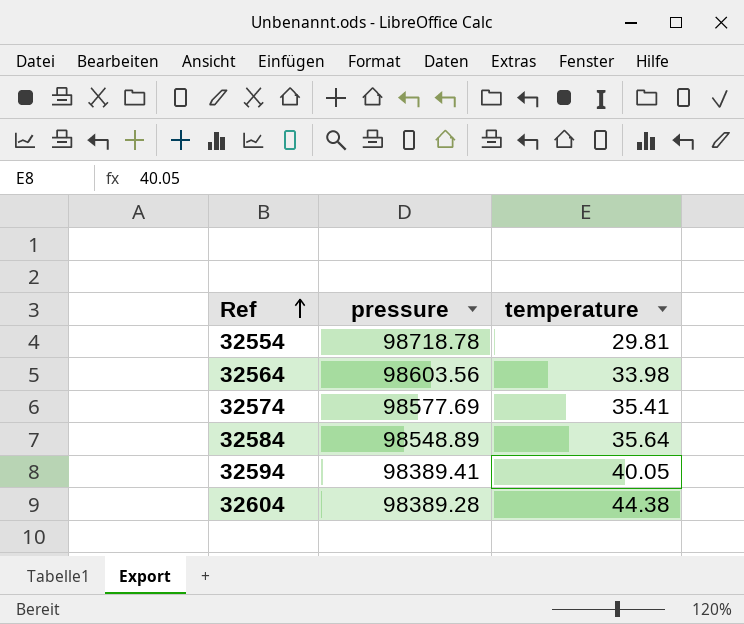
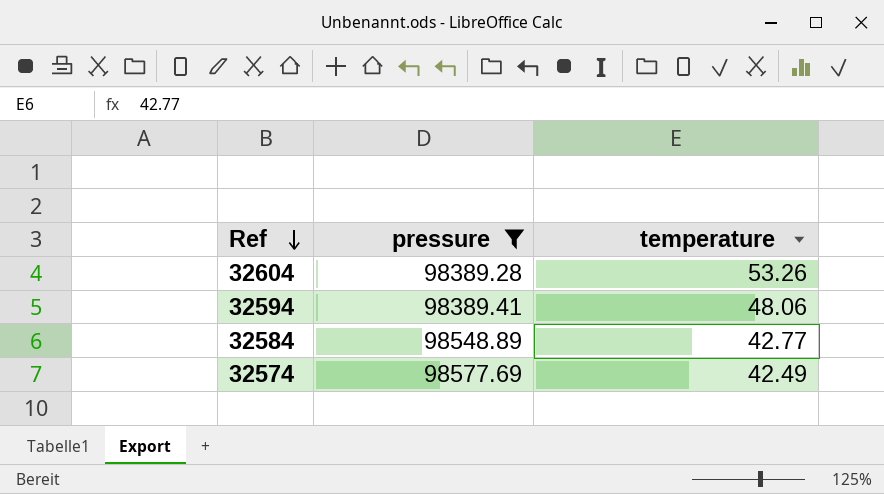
filter: none -> pressure <= 98577.69
row order: Ref ascending -> Ref descending
32604 | temperature: 44.38 -> 53.26
32594 | temperature: 40.05 -> 48.06
32584 | temperature: 35.64 -> 42.77
32574 | temperature: 35.41 -> 42.49

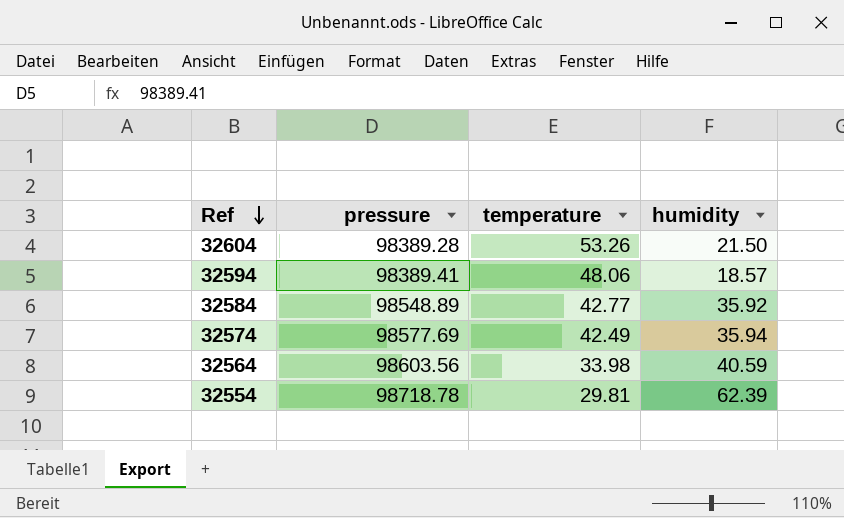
filter: pressure <= 98577.69 -> none
column humidity | position: none -> 4

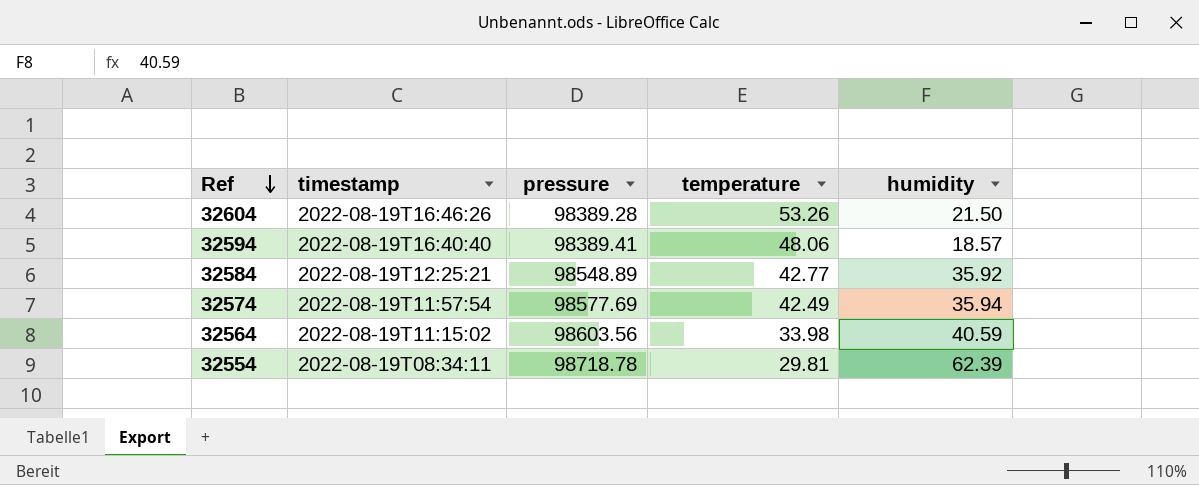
column timestamp | position: none -> 2

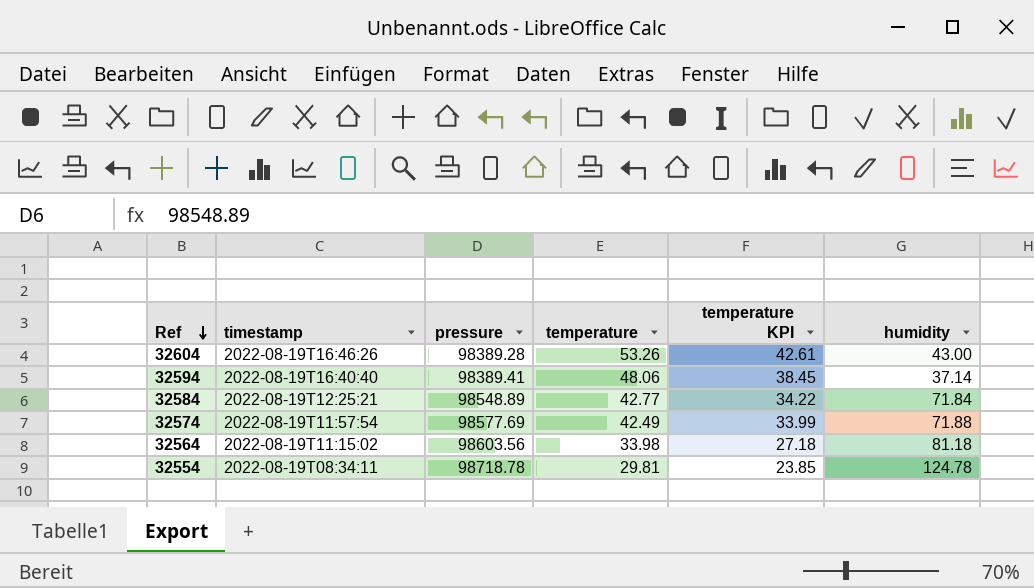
column temperature KPI | formula: none -> [temperature] * 0.8
32604 | humidity: 21.50 -> 43.00
32594 | humidity: 18.57 -> 37.14
32584 | humidity: 35.92 -> 71.84
32574 | humidity: 35.94 -> 71.88
32564 | humidity: 40.59 -> 81.18
32554 | humidity: 62.39 -> 124.78

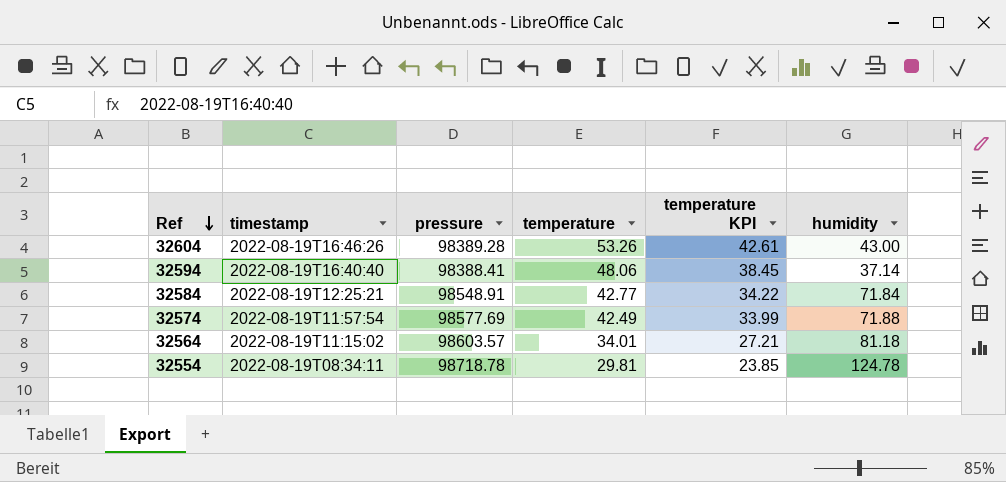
32594 | pressure: 98389.41 -> 98388.41
32584 | pressure: 98548.89 -> 98548.91
32564 | pressure: 98603.56 -> 98603.57
32564 | temperature: 33.98 -> 34.01
32564 | temperature KPI: 27.18 -> 27.21

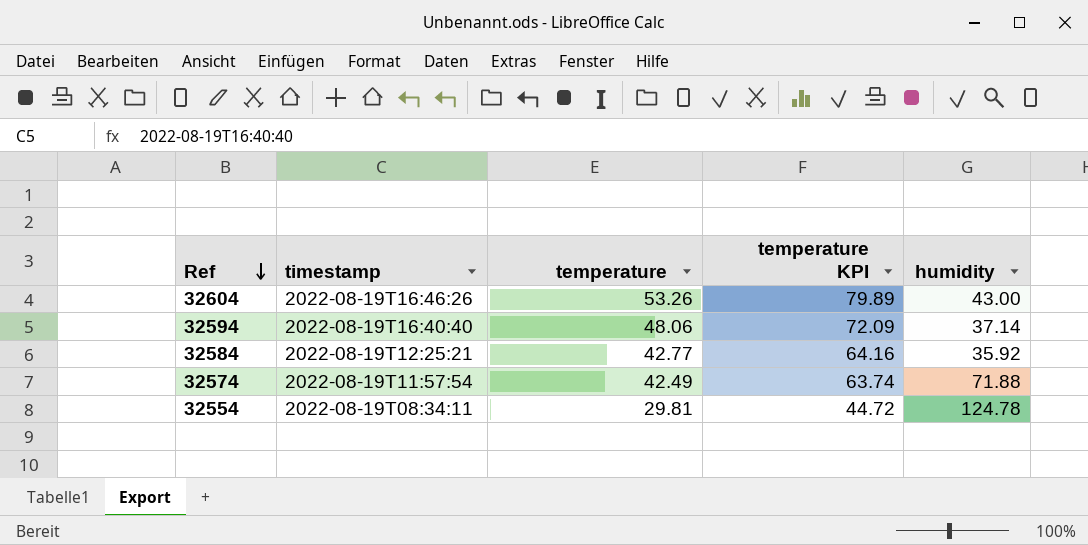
column pressure | position: 3 -> none
column temperature KPI | formula: [temperature] * 0.8 -> [temperature] * 1.5
row 32564: 2022-08-19T11:15:02 | 98603.57 | 34.01 | 27.21 | 81.18 -> none
32584 | humidity: 71.84 -> 35.92

